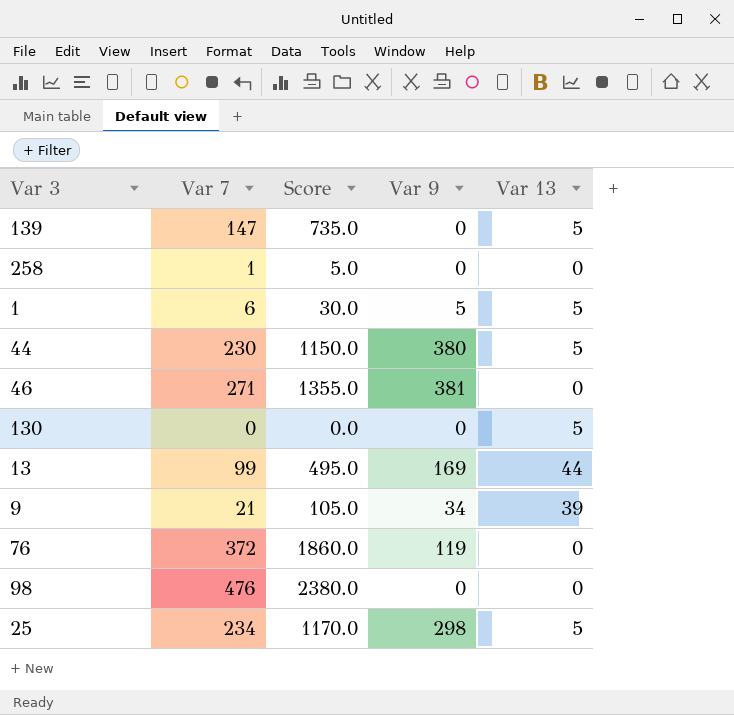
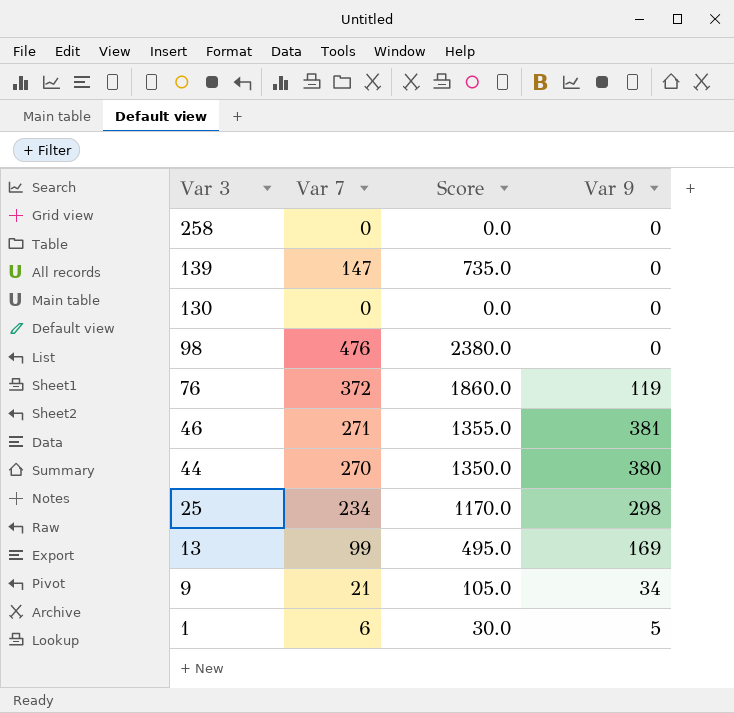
row order: none -> Var 3 descending
column Var 13 | position: 5 -> none
258 | Var 7: 1 -> 0
258 | Score: 5.0 -> 0.0
44 | Var 7: 230 -> 270
44 | Score: 1150.0 -> 1350.0

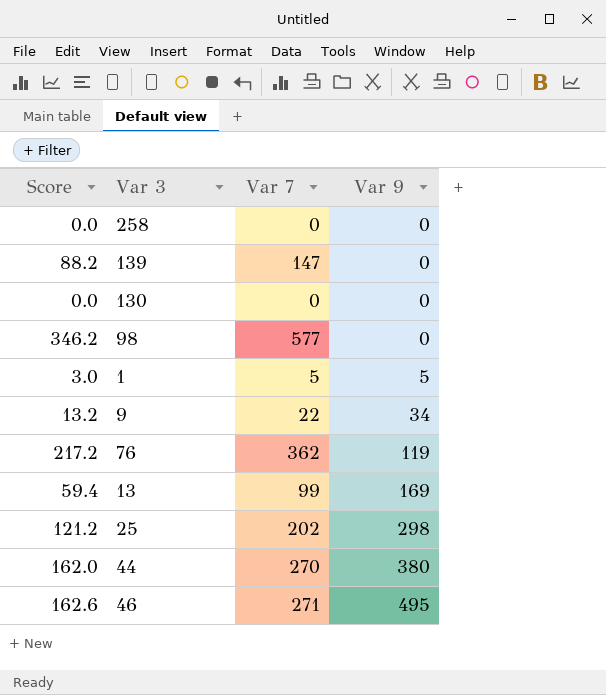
row order: Var 3 descending -> Var 9 ascending
column Score | formula: [Var 7] * 5 -> [Var 7] * 0.6
column Score | position: 3 -> 1
98 | Var 7: 476 -> 577
1 | Var 7: 6 -> 5
9 | Var 7: 21 -> 22
76 | Var 7: 372 -> 362
25 | Var 7: 234 -> 202
46 | Var 9: 381 -> 495

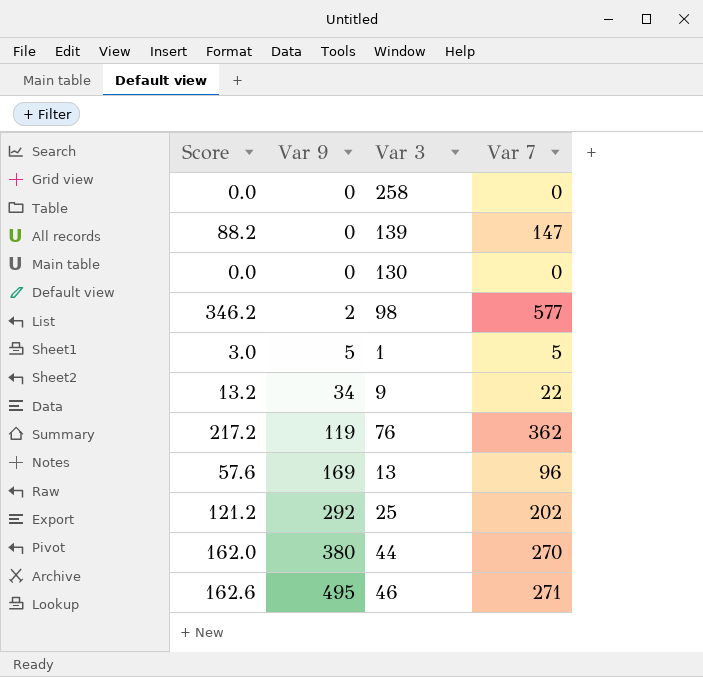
column Var 9 | position: 4 -> 2
98 | Var 9: 0 -> 2
13 | Score: 59.4 -> 57.6
13 | Var 7: 99 -> 96
25 | Var 9: 298 -> 292

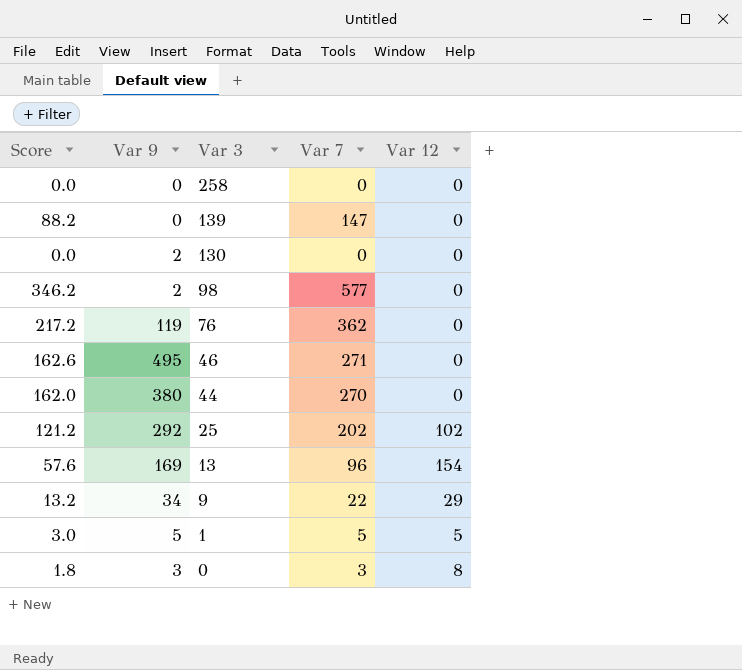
row order: Var 9 ascending -> Var 3 descending
column Var 12 | position: none -> 5
130 | Var 9: 0 -> 2
row 0: none -> 1.8 | 3 | 3 | 8

